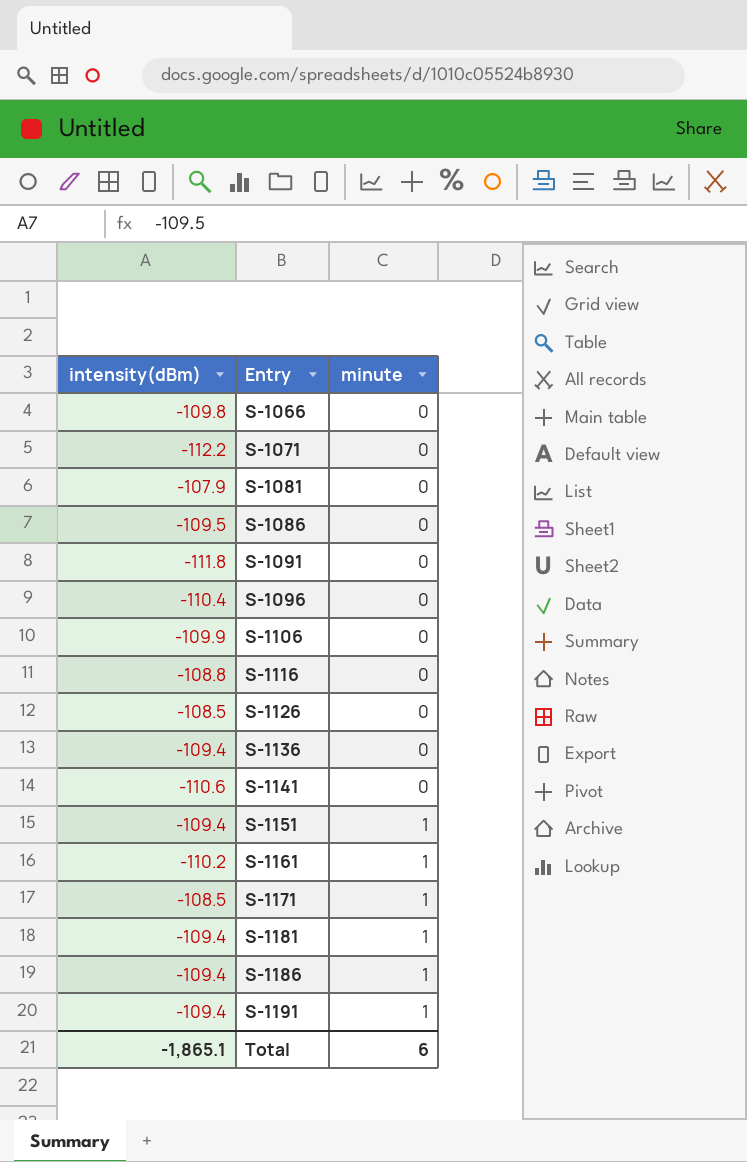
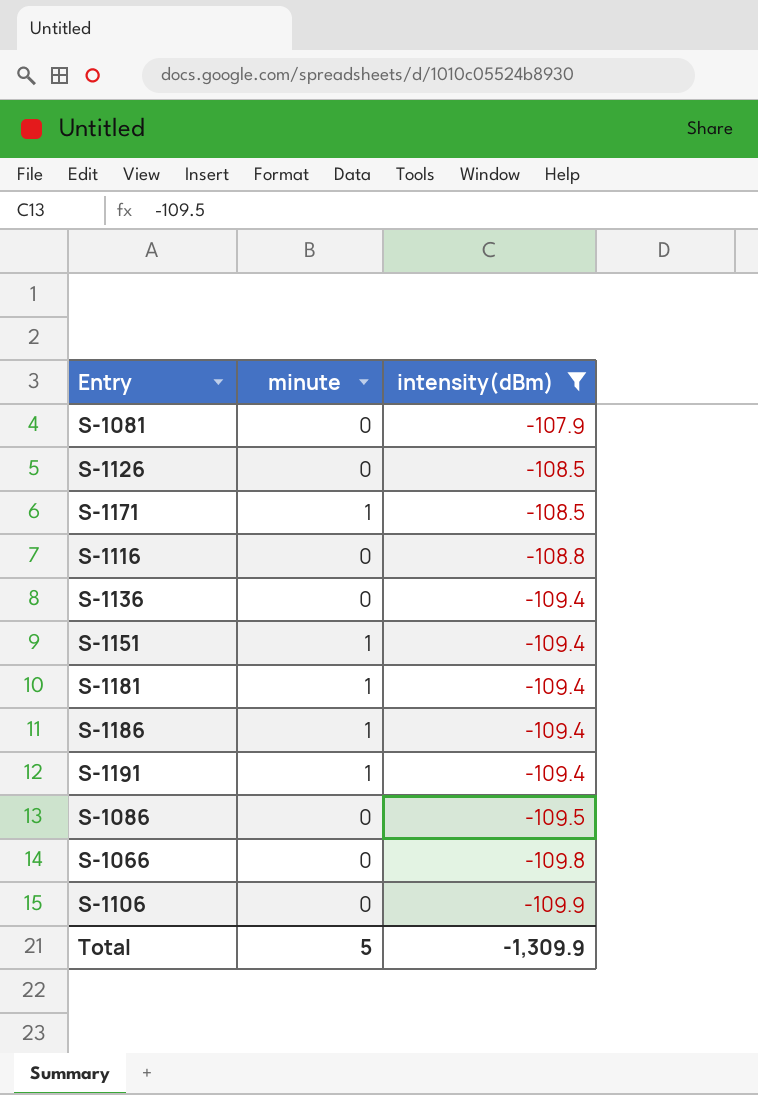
filter: none -> intensity(dBm) >= -109.9
row order: Entry ascending -> intensity(dBm) descending
column intensity(dBm) | position: 1 -> 3
Total | minute: 6 -> 5
Total | intensity(dBm): -1,865.1 -> -1,309.9

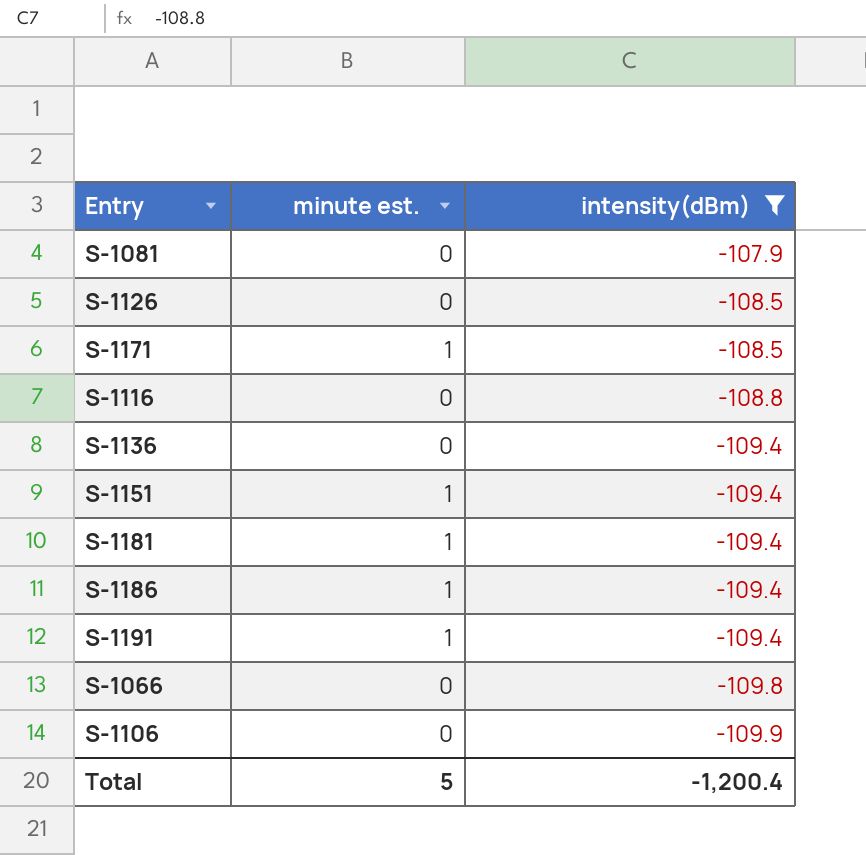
column name: minute -> minute est.
row S-1086: 0 | -109.5 -> none
Total | intensity(dBm): -1,309.9 -> -1,200.4

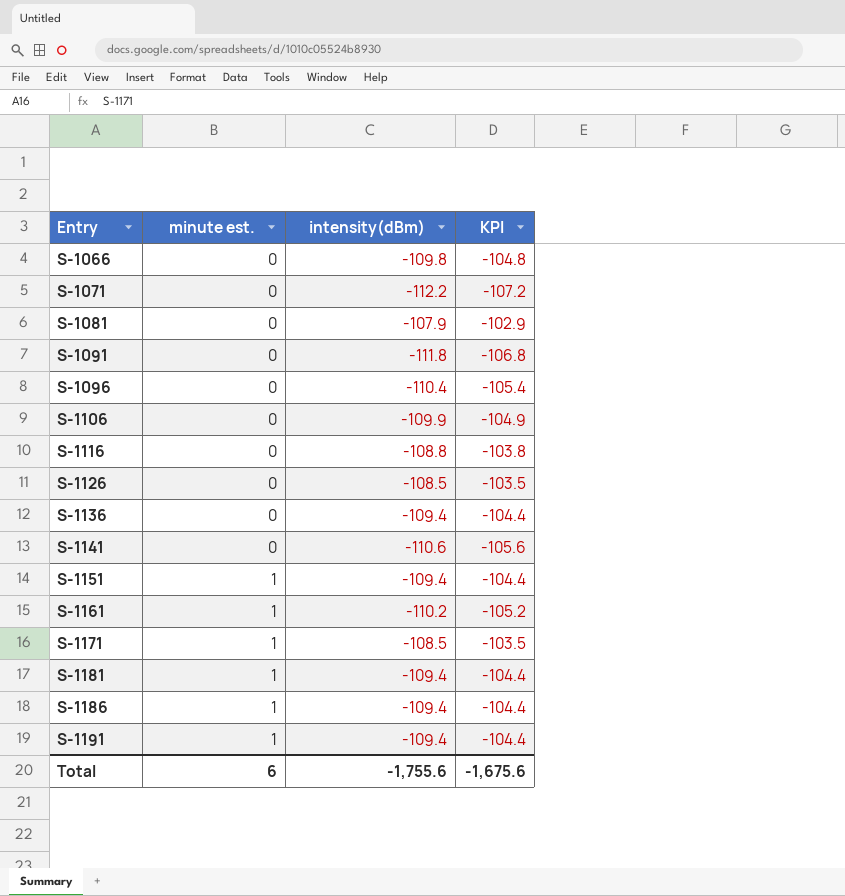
filter: intensity(dBm) >= -109.9 -> none
row order: intensity(dBm) descending -> Entry ascending
column KPI | formula: none -> [intensity(dBm)] + 5
Total | minute est.: 5 -> 6
Total | intensity(dBm): -1,200.4 -> -1,755.6

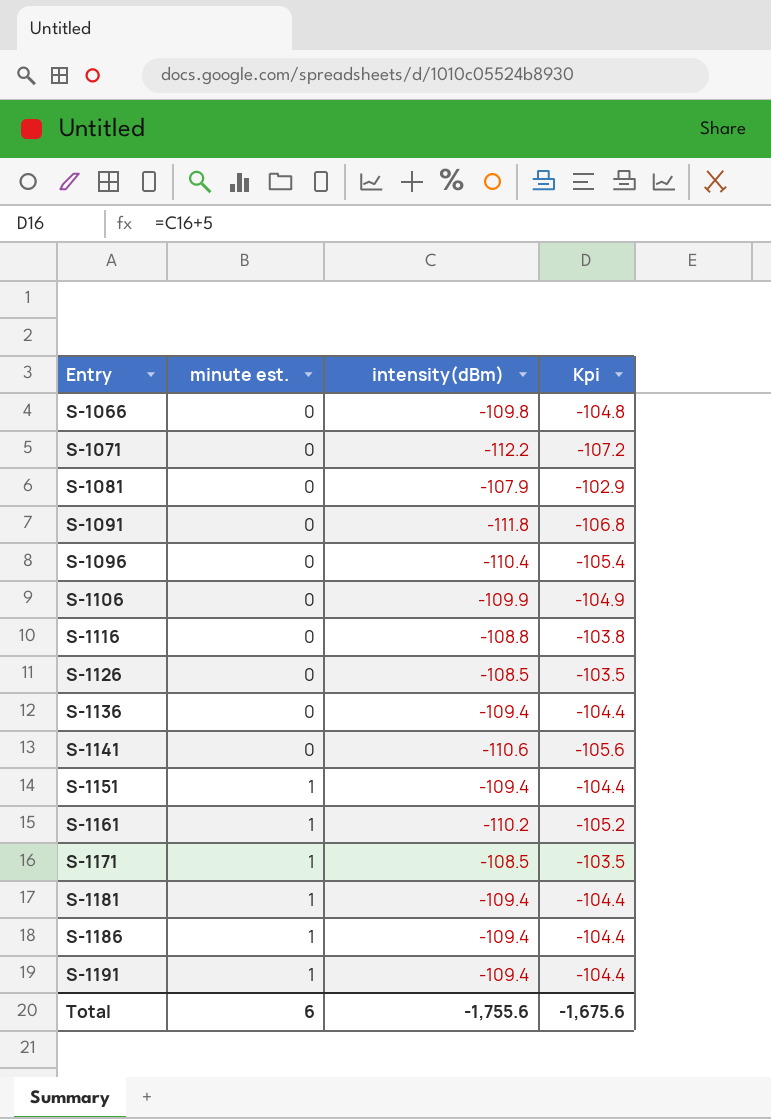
column name: KPI -> Kpi

